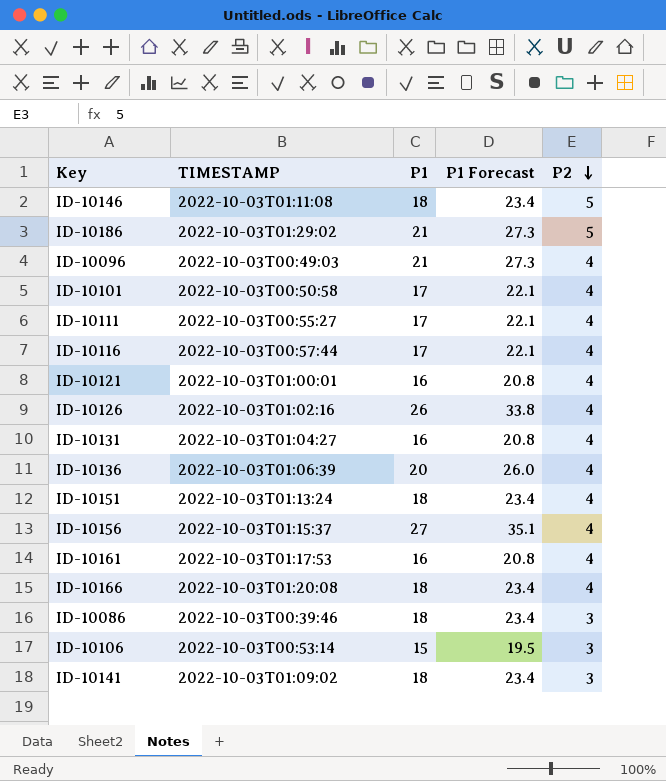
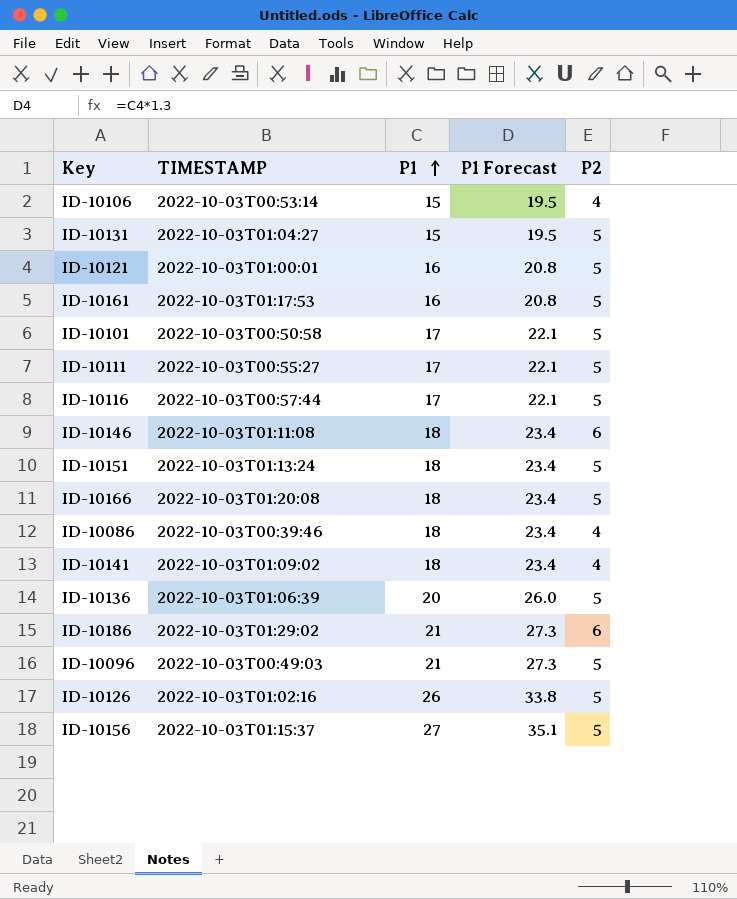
row order: P2 descending -> P1 ascending
ID-10106 | P2: 3 -> 4
ID-10131 | P1: 16 -> 15
ID-10131 | P1 Forecast: 20.8 -> 19.5
ID-10131 | P2: 4 -> 5
ID-10121 | P2: 4 -> 5
ID-10161 | P2: 4 -> 5
ID-10101 | P2: 4 -> 5
ID-10111 | P2: 4 -> 5
ID-10116 | P2: 4 -> 5
ID-10146 | P2: 5 -> 6
ID-10151 | P2: 4 -> 5
ID-10166 | P2: 4 -> 5
ID-10086 | P2: 3 -> 4
ID-10141 | P2: 3 -> 4
ID-10136 | P2: 4 -> 5
ID-10186 | P2: 5 -> 6
ID-10096 | P2: 4 -> 5
ID-10126 | P2: 4 -> 5
ID-10156 | P2: 4 -> 5

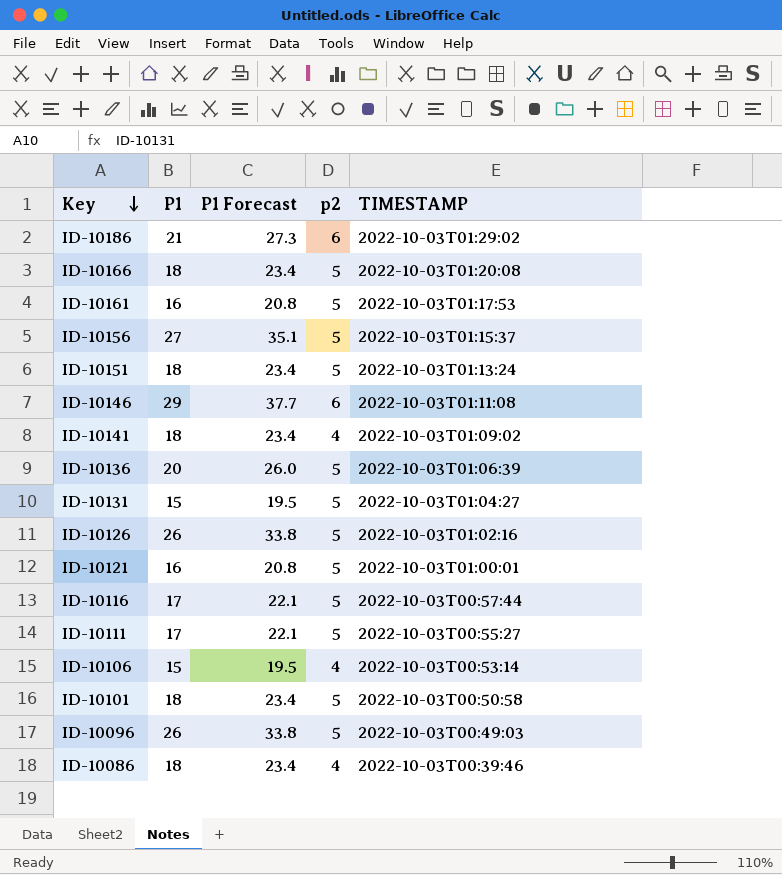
row order: P1 ascending -> Key descending
column name: P2 -> p2
column TIMESTAMP | position: 2 -> 5
ID-10146 | P1: 18 -> 29
ID-10146 | P1 Forecast: 23.4 -> 37.7
ID-10101 | P1: 17 -> 18
ID-10101 | P1 Forecast: 22.1 -> 23.4
ID-10096 | P1: 21 -> 26
ID-10096 | P1 Forecast: 27.3 -> 33.8

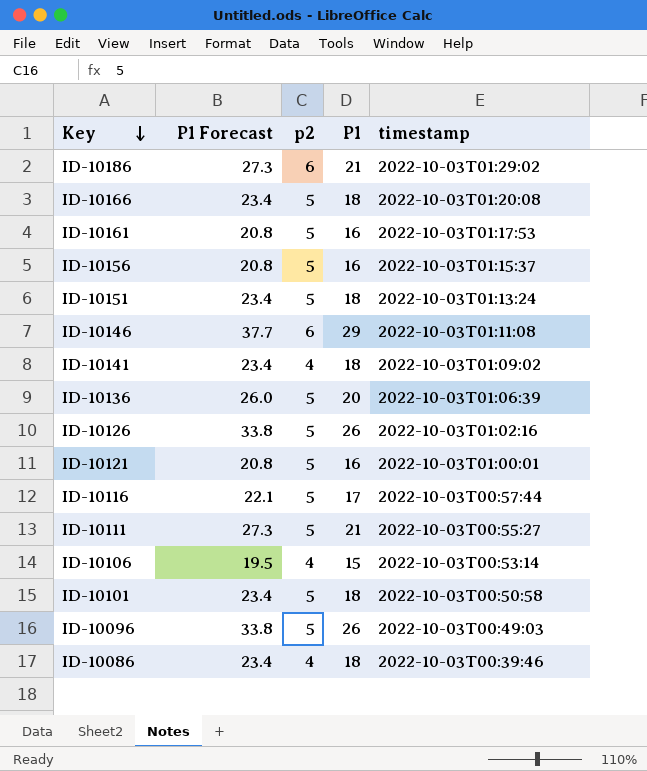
column P1 | position: 2 -> 4
column name: TIMESTAMP -> timestamp
row ID-10131: 15 | 19.5 | 5 | 2022-10-03T01:04:27 -> none
ID-10156 | P1 Forecast: 35.1 -> 20.8
ID-10156 | P1: 27 -> 16
ID-10111 | P1 Forecast: 22.1 -> 27.3
ID-10111 | P1: 17 -> 21

